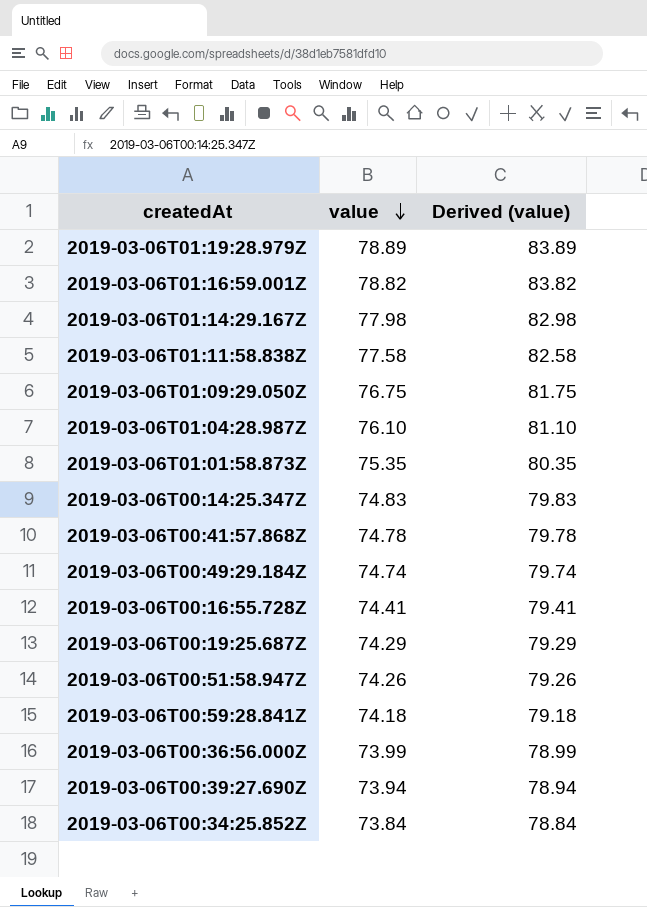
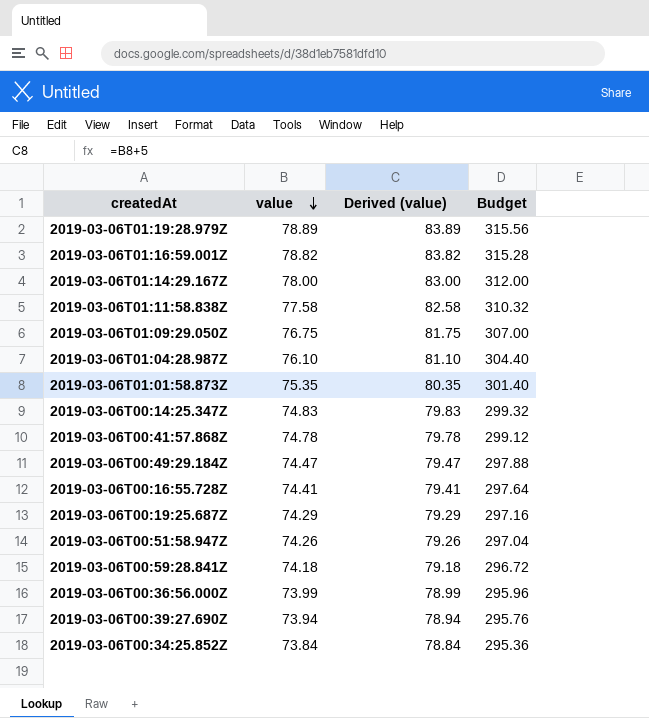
column Budget | formula: none -> [value] * 4
2019-03-06T01:14:29.167Z | value: 77.98 -> 78.00
2019-03-06T01:14:29.167Z | Derived (value): 82.98 -> 83.00
2019-03-06T00:49:29.184Z | value: 74.74 -> 74.47
2019-03-06T00:49:29.184Z | Derived (value): 79.74 -> 79.47

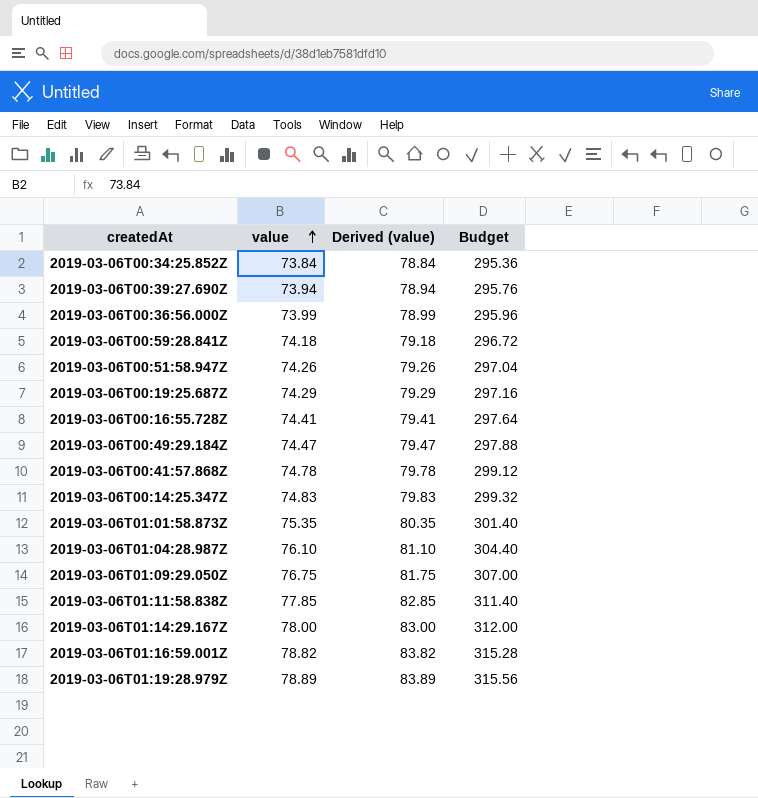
row order: value descending -> value ascending
2019-03-06T01:11:58.838Z | value: 77.58 -> 77.85
2019-03-06T01:11:58.838Z | Derived (value): 82.58 -> 82.85
2019-03-06T01:11:58.838Z | Budget: 310.32 -> 311.40

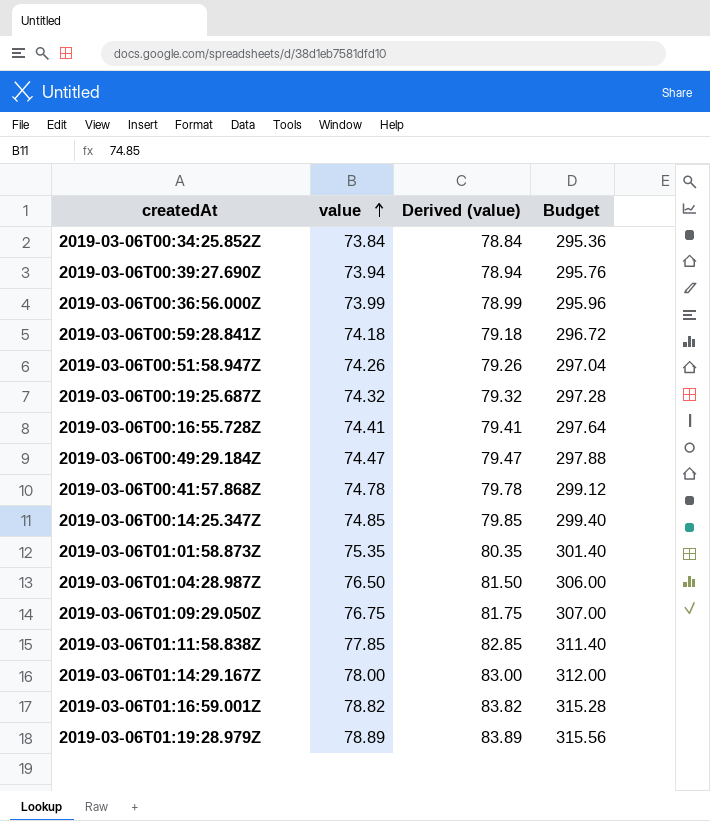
2019-03-06T00:19:25.687Z | value: 74.29 -> 74.32
2019-03-06T00:19:25.687Z | Derived (value): 79.29 -> 79.32
2019-03-06T00:19:25.687Z | Budget: 297.16 -> 297.28
2019-03-06T00:14:25.347Z | value: 74.83 -> 74.85
2019-03-06T00:14:25.347Z | Derived (value): 79.83 -> 79.85
2019-03-06T00:14:25.347Z | Budget: 299.32 -> 299.40
2019-03-06T01:04:28.987Z | value: 76.10 -> 76.50
2019-03-06T01:04:28.987Z | Derived (value): 81.10 -> 81.50
2019-03-06T01:04:28.987Z | Budget: 304.40 -> 306.00

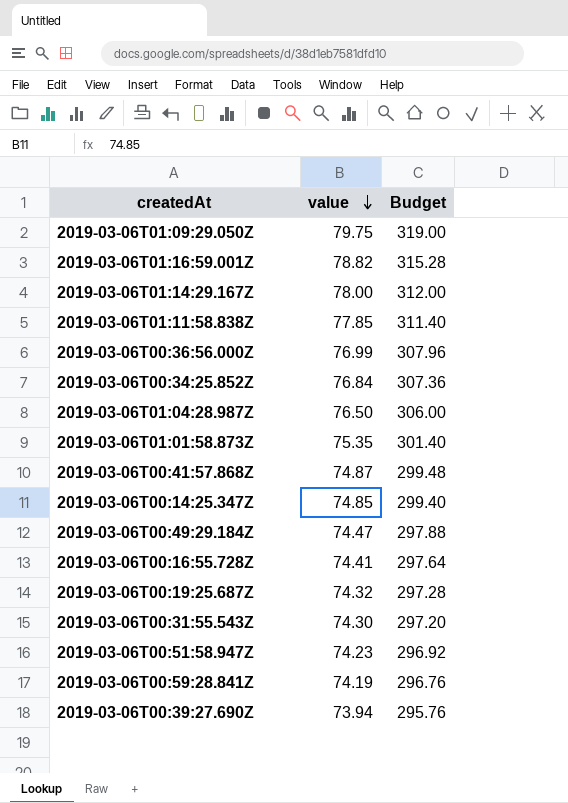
row order: value ascending -> value descending
column Derived (value) | formula: [value] + 5 -> none
row 2019-03-06T01:19:28.979Z: 78.89 | 83.89 | 315.56 -> none
2019-03-06T01:09:29.050Z | value: 76.75 -> 79.75
2019-03-06T01:09:29.050Z | Budget: 307.00 -> 319.00
2019-03-06T00:36:56.000Z | value: 73.99 -> 76.99
2019-03-06T00:36:56.000Z | Budget: 295.96 -> 307.96
2019-03-06T00:34:25.852Z | value: 73.84 -> 76.84
2019-03-06T00:34:25.852Z | Budget: 295.36 -> 307.36
2019-03-06T00:41:57.868Z | value: 74.78 -> 74.87
2019-03-06T00:41:57.868Z | Budget: 299.12 -> 299.48
row 2019-03-06T00:31:55.543Z: none -> 74.30 | 297.20
2019-03-06T00:51:58.947Z | value: 74.26 -> 74.23
2019-03-06T00:51:58.947Z | Budget: 297.04 -> 296.92
2019-03-06T00:59:28.841Z | value: 74.18 -> 74.19
2019-03-06T00:59:28.841Z | Budget: 296.72 -> 296.76

